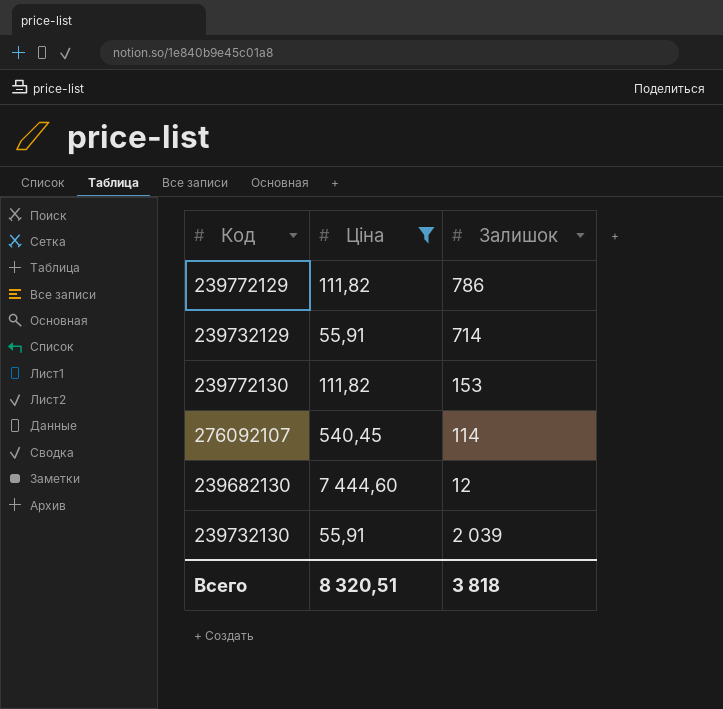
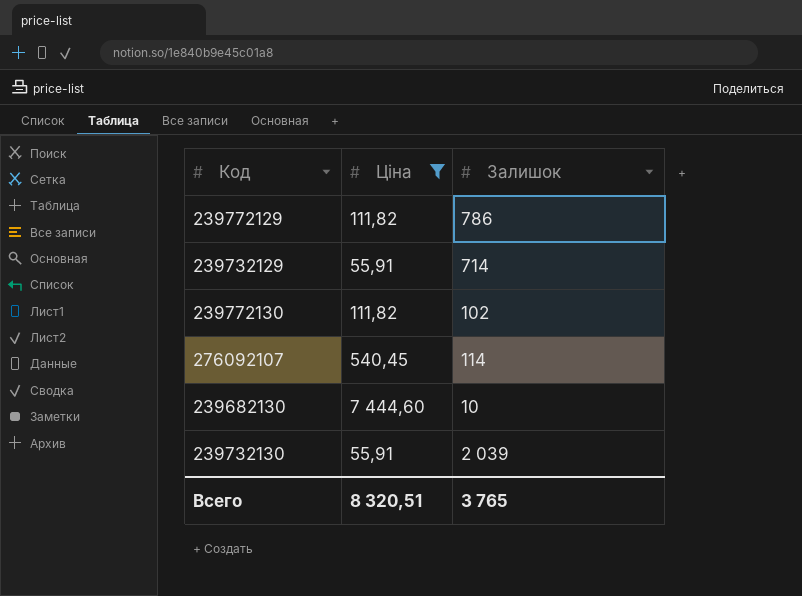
239772130 | Залишок: 153 -> 102
239682130 | Залишок: 12 -> 10
Всего | Залишок: 3 818 -> 3 765

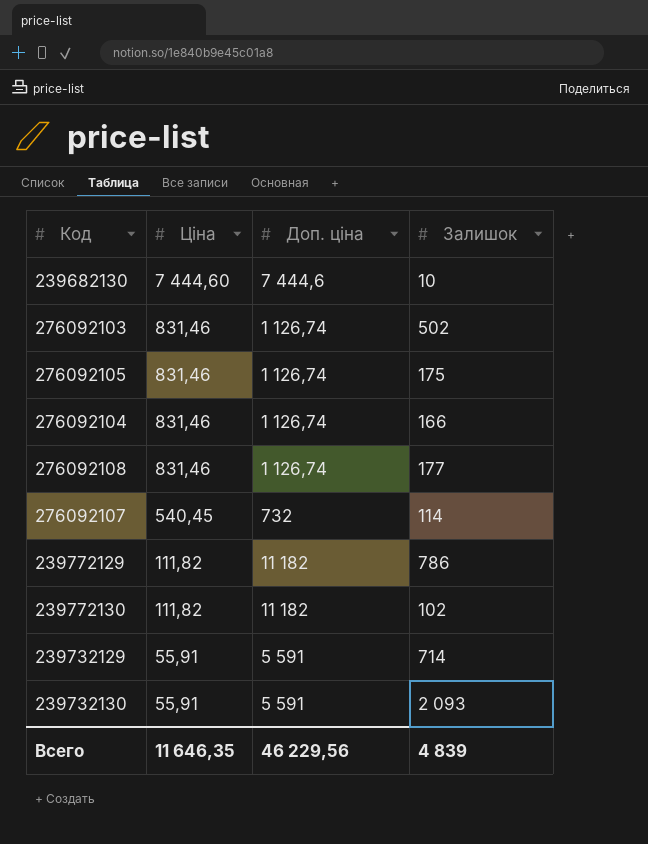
filter: Ціна != 831,46 -> none
row order: none -> Ціна descending
column Доп. ціна | position: none -> 3
239732130 | Залишок: 2 039 -> 2 093
Всего | Ціна: 8 320,51 -> 11 646,35
Всего | Залишок: 3 765 -> 4 839

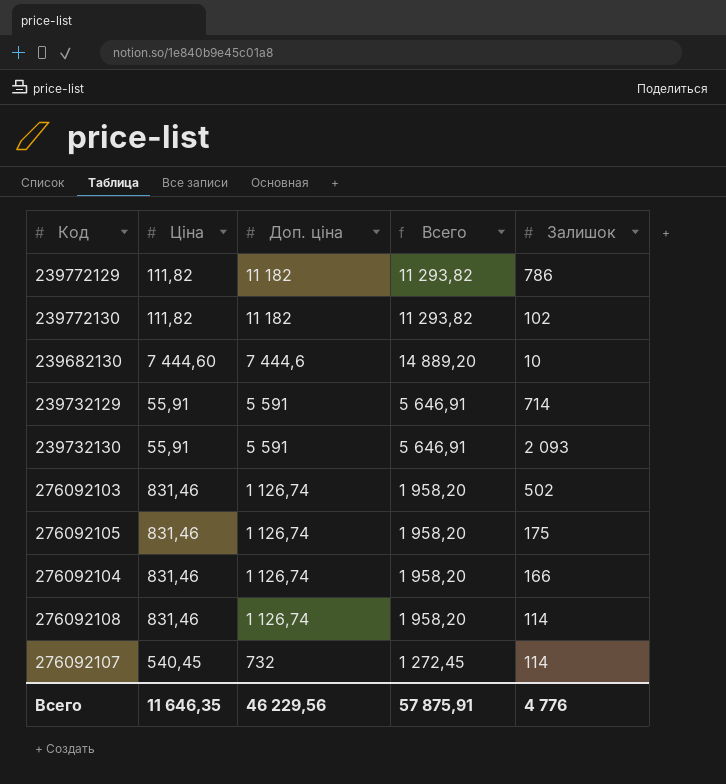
row order: Ціна descending -> Доп. ціна descending
column Всего | formula: none -> [Ціна] + [Доп. ціна]
276092108 | Залишок: 177 -> 114
Всего | Залишок: 4 839 -> 4 776

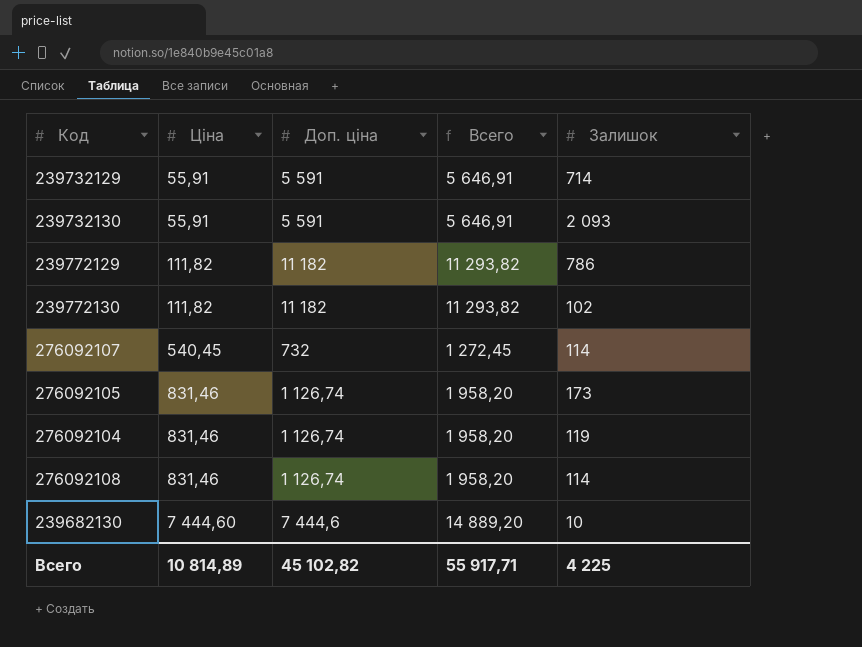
row order: Доп. ціна descending -> Ціна ascending
row 276092103: 831,46 | 1 126,74 | 1 958,20 | 502 -> none
276092105 | Залишок: 175 -> 173
276092104 | Залишок: 166 -> 119
Всего | Ціна: 11 646,35 -> 10 814,89
Всего | Доп. ціна: 46 229,56 -> 45 102,82
Всего | Всего: 57 875,91 -> 55 917,71
Всего | Залишок: 4 776 -> 4 225

